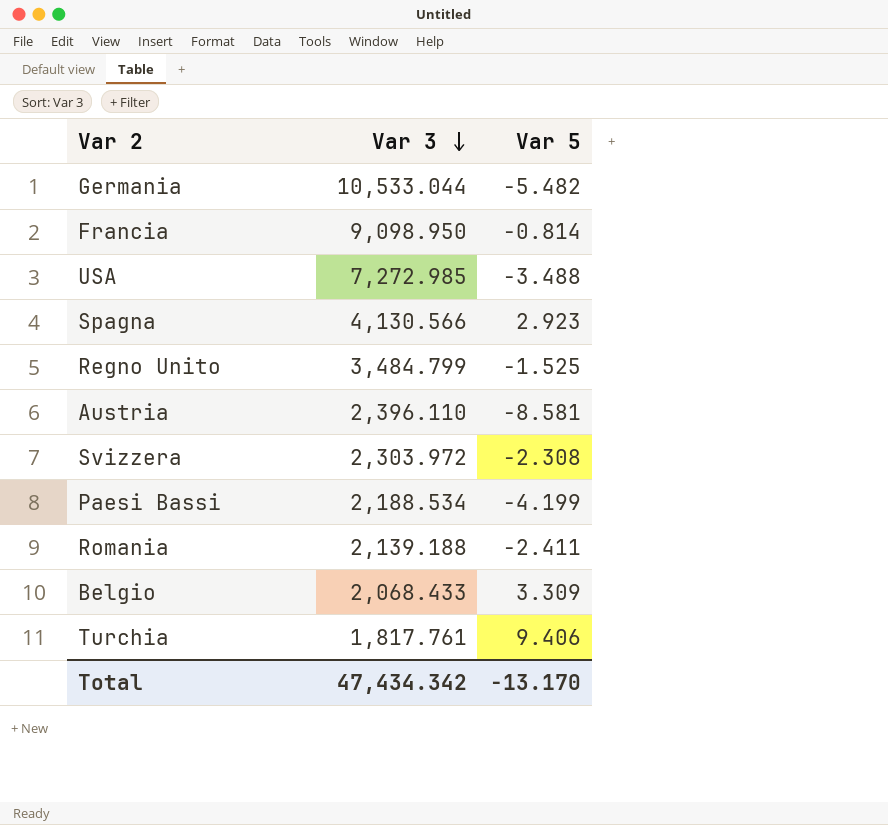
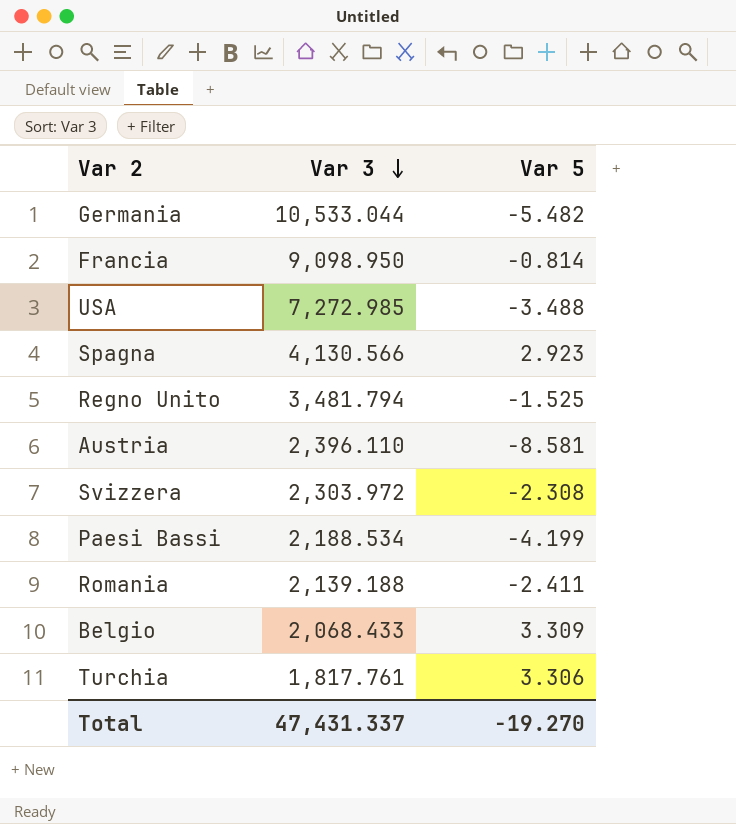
Regno Unito | Var 3: 3,484.799 -> 3,481.794
Turchia | Var 5: 9.406 -> 3.306
Total | Var 3: 47,434.342 -> 47,431.337
Total | Var 5: -13.170 -> -19.270

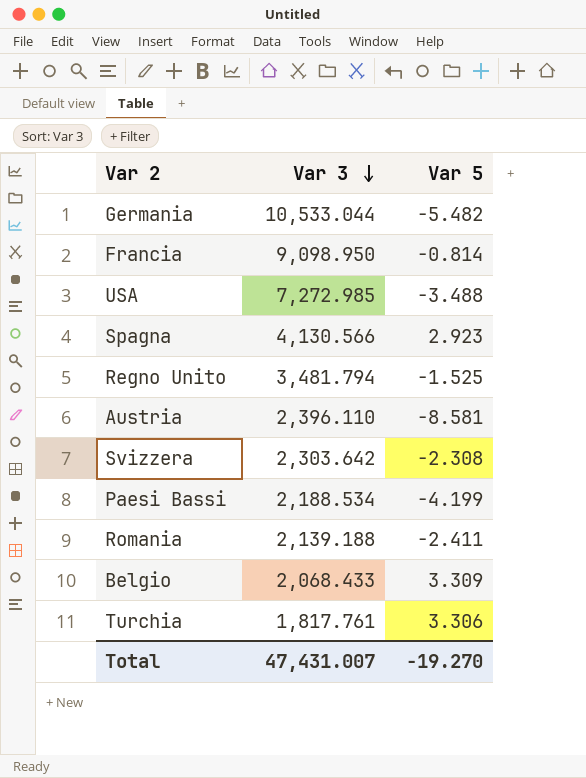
Svizzera | Var 3: 2,303.972 -> 2,303.642
Total | Var 3: 47,431.337 -> 47,431.007

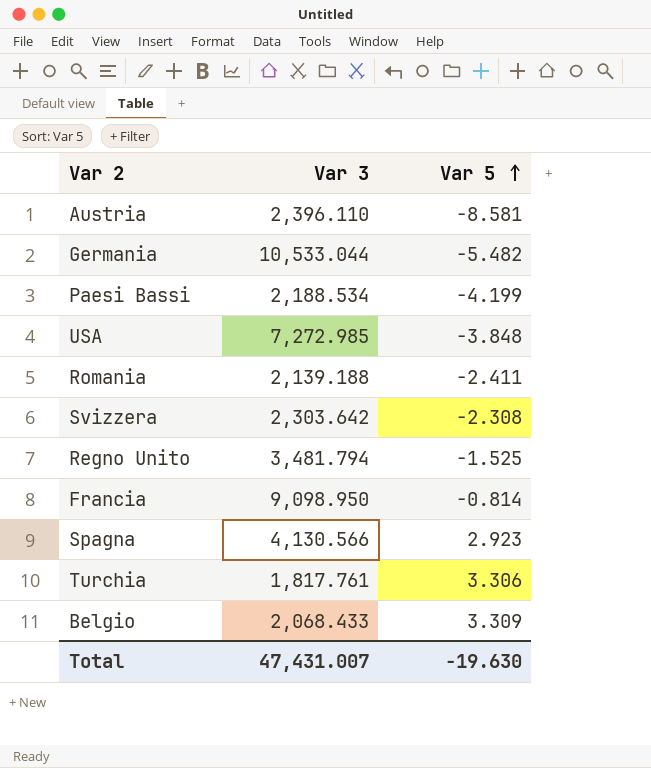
row order: Var 3 descending -> Var 5 ascending
USA | Var 5: -3.488 -> -3.848
Total | Var 5: -19.270 -> -19.630

